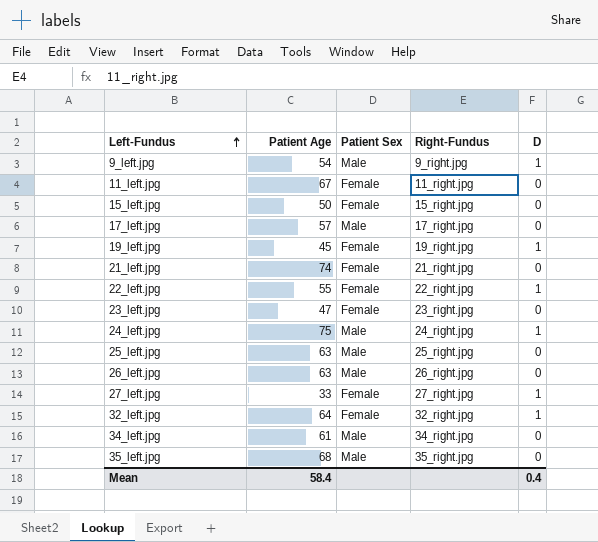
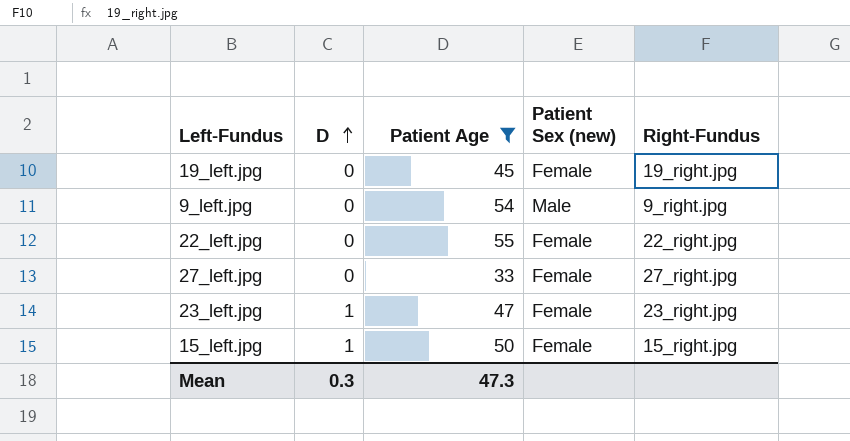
filter: none -> Patient Age <= 55
row order: Left-Fundus ascending -> D ascending
column D | position: 5 -> 2
column name: Patient Sex -> Patient Sex (new)
19_left.jpg | D: 1 -> 0
9_left.jpg | D: 1 -> 0
22_left.jpg | D: 1 -> 0
27_left.jpg | D: 1 -> 0
23_left.jpg | D: 0 -> 1
15_left.jpg | D: 0 -> 1
Mean | D: 0.4 -> 0.3
Mean | Patient Age: 58.4 -> 47.3

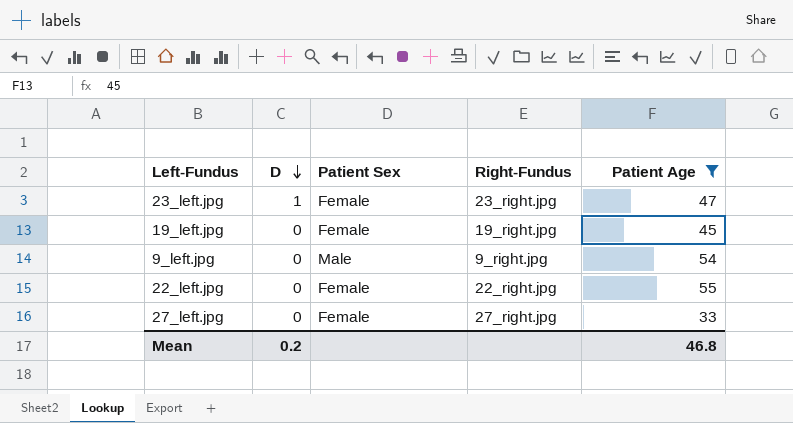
row order: D ascending -> D descending
column name: Patient Sex (new) -> Patient Sex
column Patient Age | position: 3 -> 5
row 15_left.jpg: 1 | 50 | Female | 15_right.jpg -> none
Mean | D: 0.3 -> 0.2
Mean | Patient Age: 47.3 -> 46.8

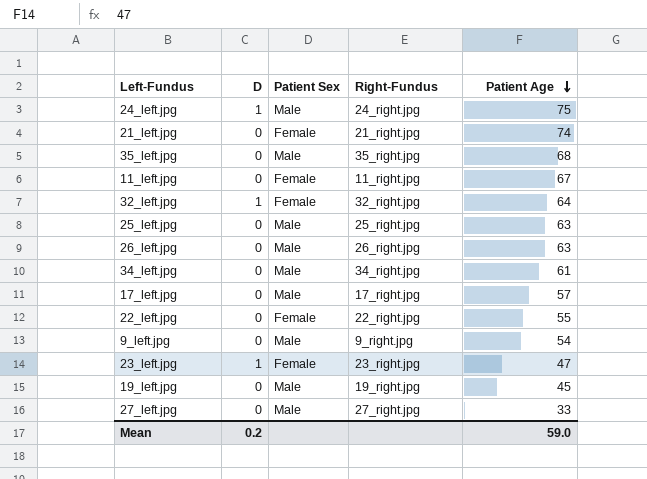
filter: Patient Age <= 55 -> none
row order: D descending -> Patient Age descending
19_left.jpg | Patient Sex: Female -> Male
27_left.jpg | Patient Sex: Female -> Male
Mean | Patient Age: 46.8 -> 59.0

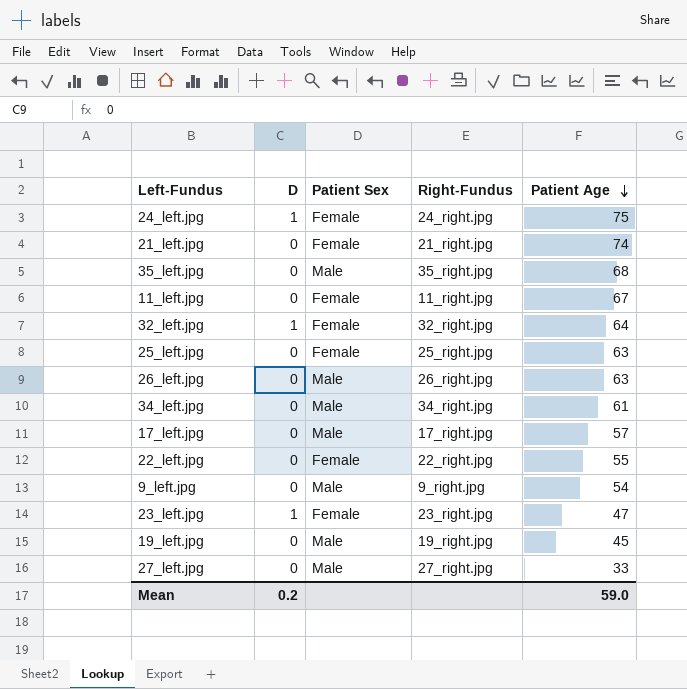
24_left.jpg | Patient Sex: Male -> Female
25_left.jpg | Patient Sex: Male -> Female

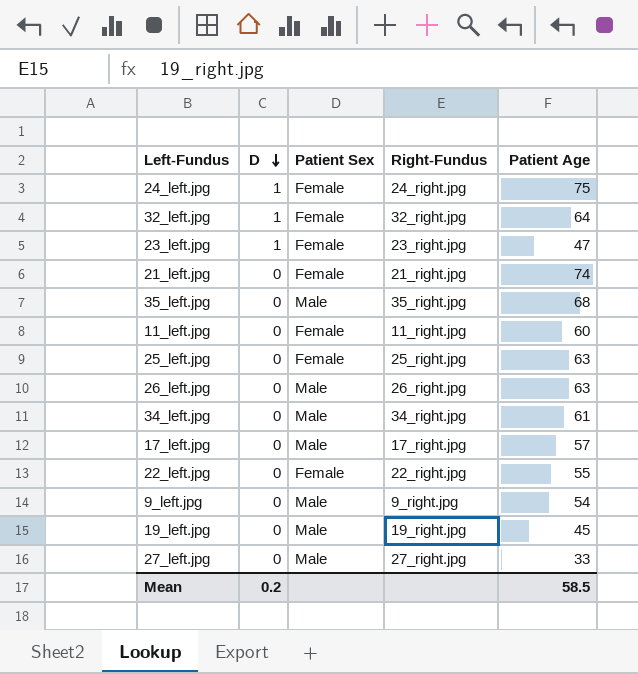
row order: Patient Age descending -> D descending
11_left.jpg | Patient Age: 67 -> 60
Mean | Patient Age: 59.0 -> 58.5

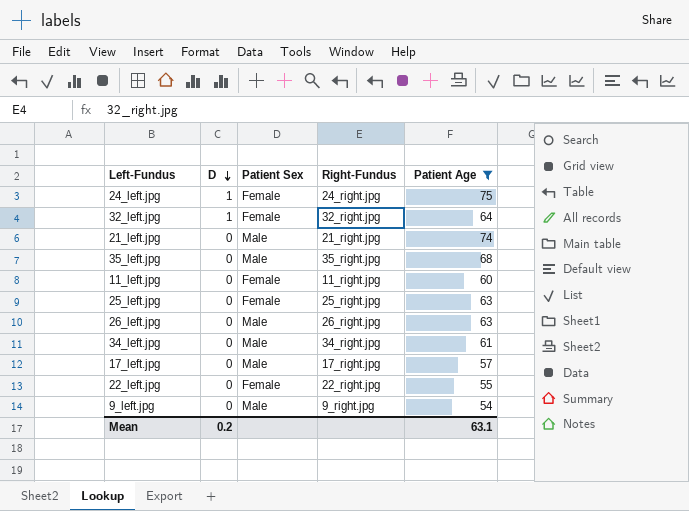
filter: none -> Patient Age >= 54
21_left.jpg | Patient Sex: Female -> Male
Mean | Patient Age: 58.5 -> 63.1

